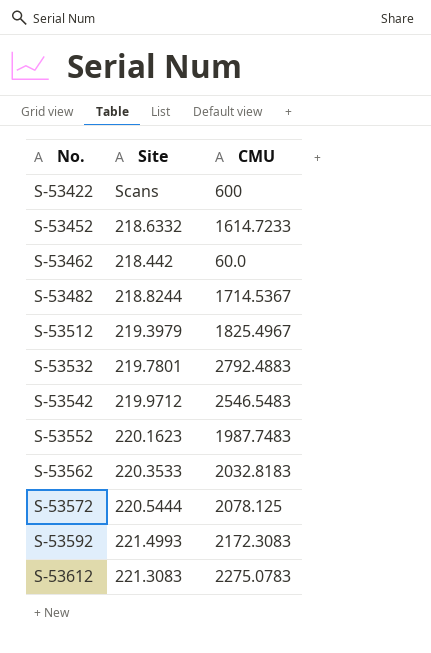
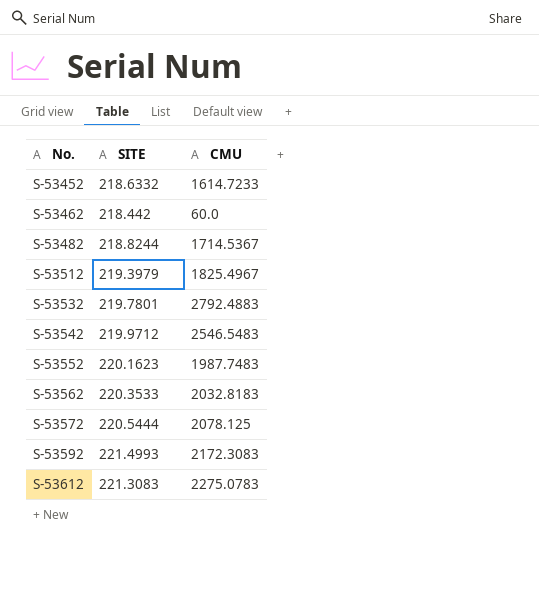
column name: Site -> SITE
row S-53422: Scans | 600 -> none

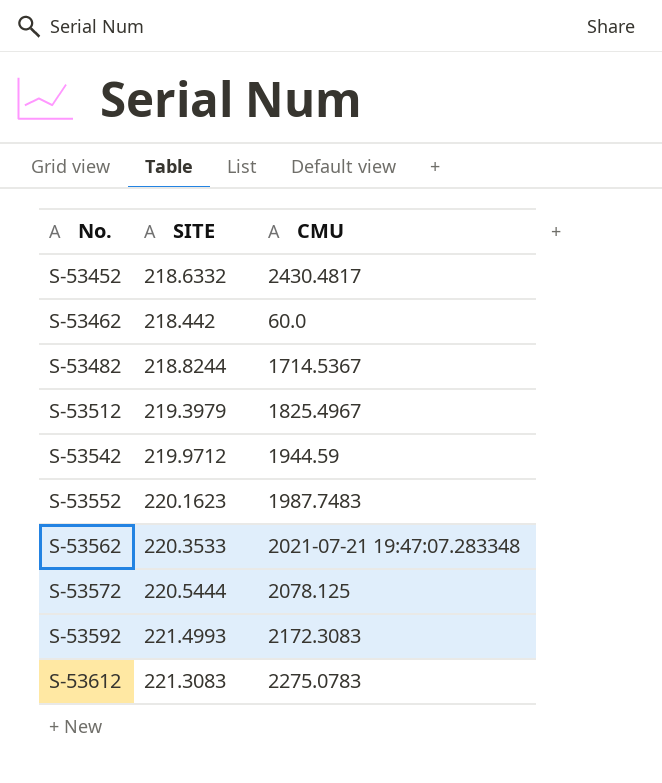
row S-53532: 219.7801 | 2792.4883 -> none
S-53452 | CMU: 1614.7233 -> 2430.4817
S-53542 | CMU: 2546.5483 -> 1944.59
S-53562 | CMU: 2032.8183 -> 2021-07-21 19:47:07.283348

